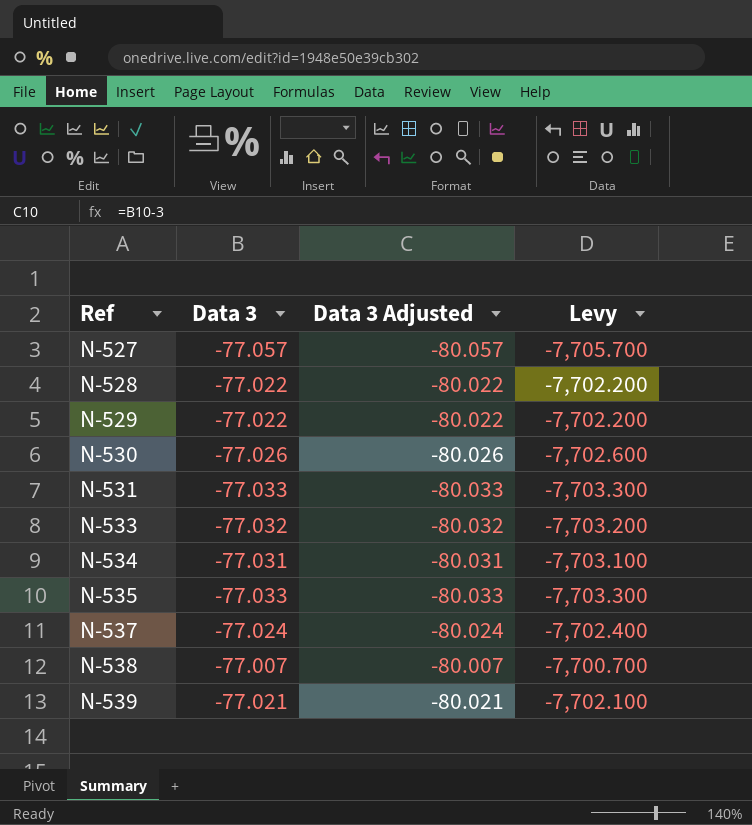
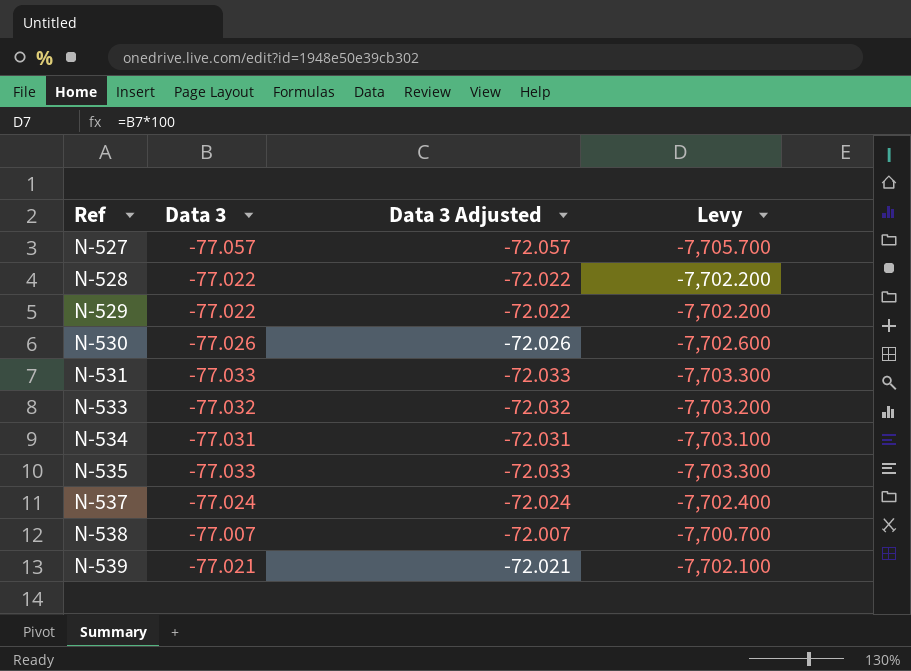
column Data 3 Adjusted | formula: [Data 3] - 3 -> [Data 3] + 5

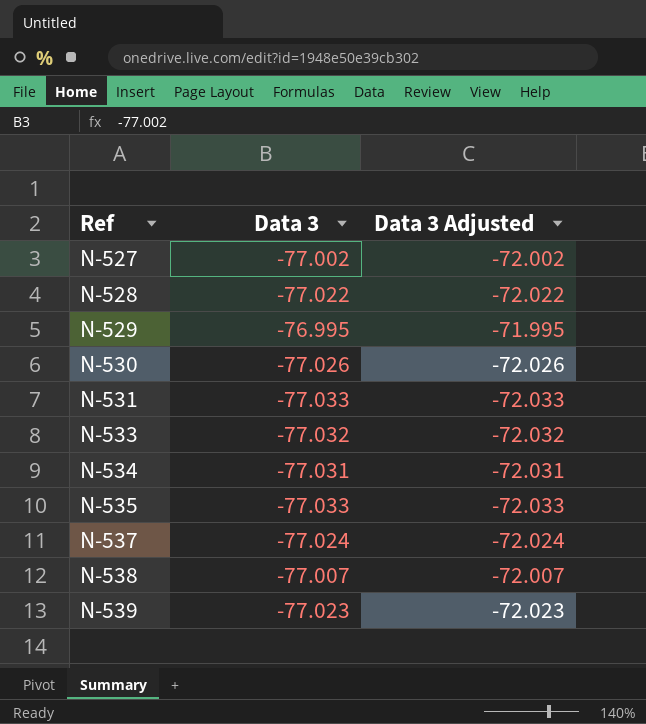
column Levy | formula: [Data 3] * 100 -> none
N-527 | Data 3: -77.057 -> -77.002
N-527 | Data 3 Adjusted: -72.057 -> -72.002
N-529 | Data 3: -77.022 -> -76.995
N-529 | Data 3 Adjusted: -72.022 -> -71.995
N-539 | Data 3: -77.021 -> -77.023
N-539 | Data 3 Adjusted: -72.021 -> -72.023

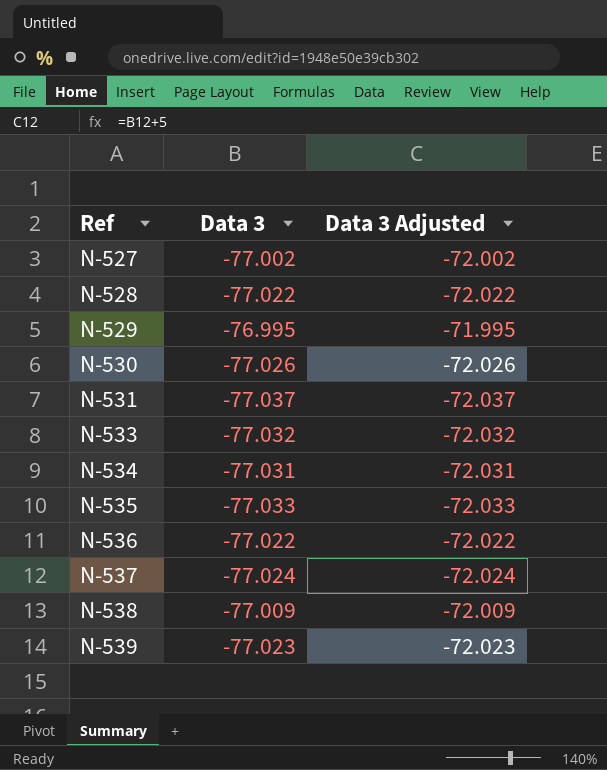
N-531 | Data 3: -77.033 -> -77.037
N-531 | Data 3 Adjusted: -72.033 -> -72.037
row N-536: none -> -77.022 | -72.022
N-538 | Data 3: -77.007 -> -77.009
N-538 | Data 3 Adjusted: -72.007 -> -72.009

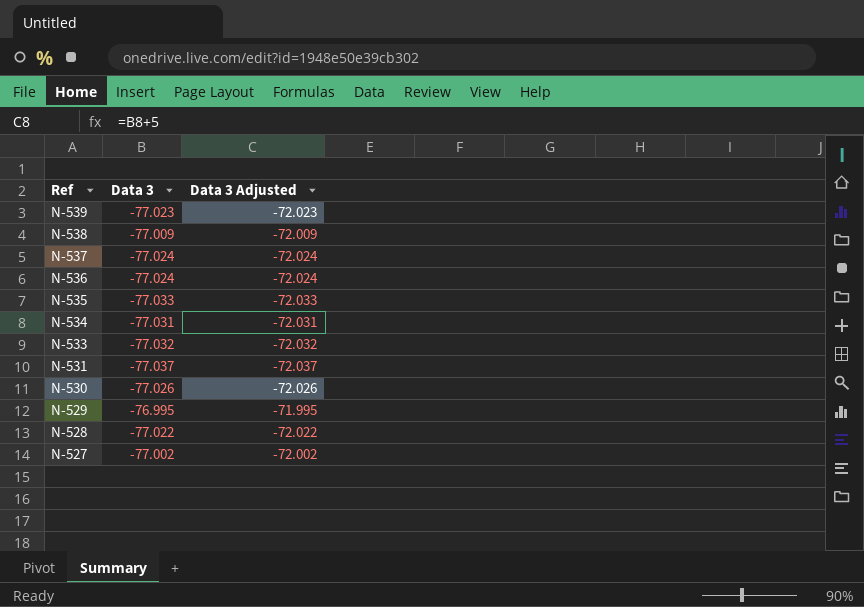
row order: Ref ascending -> Ref descending
N-536 | Data 3: -77.022 -> -77.024
N-536 | Data 3 Adjusted: -72.022 -> -72.024

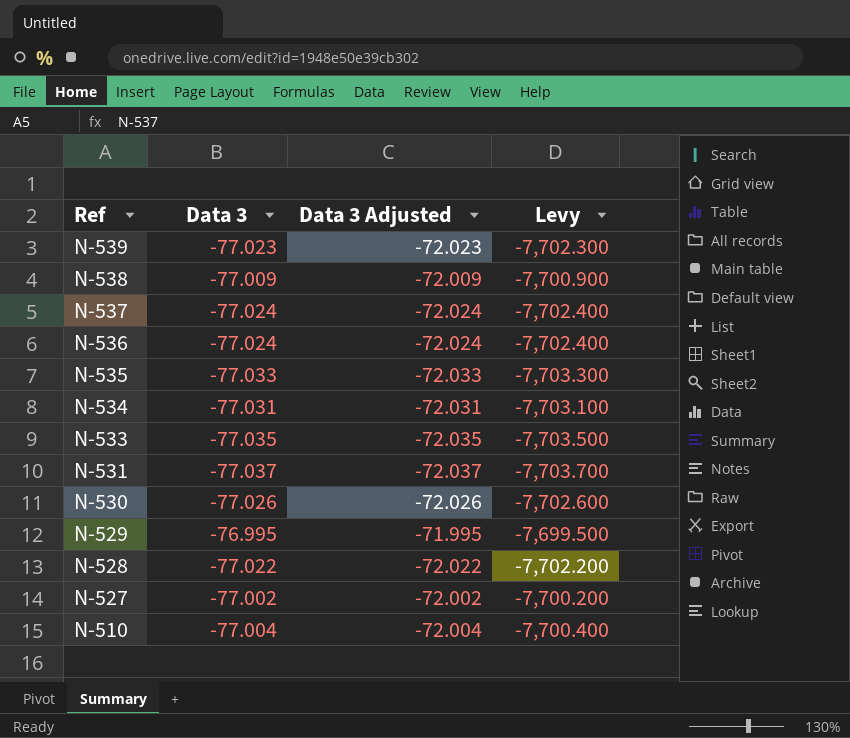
column Levy | formula: none -> [Data 3] * 100
N-533 | Data 3: -77.032 -> -77.035
N-533 | Data 3 Adjusted: -72.032 -> -72.035
row N-510: none -> -77.004 | -72.004 | -7,700.400

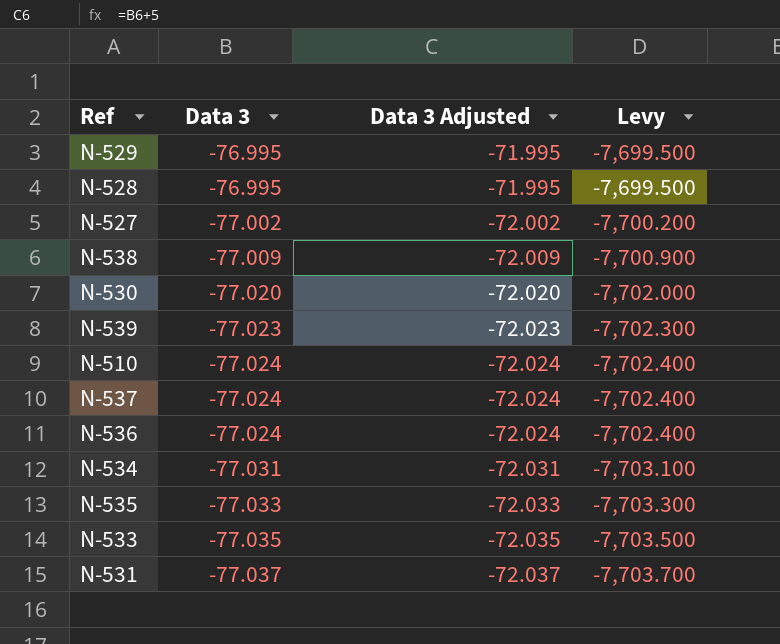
row order: Ref descending -> Data 3 descending
N-528 | Data 3: -77.022 -> -76.995
N-528 | Data 3 Adjusted: -72.022 -> -71.995
N-528 | Levy: -7,702.200 -> -7,699.500
N-530 | Data 3: -77.026 -> -77.020
N-530 | Data 3 Adjusted: -72.026 -> -72.020
N-530 | Levy: -7,702.600 -> -7,702.000
N-510 | Data 3: -77.004 -> -77.024
N-510 | Data 3 Adjusted: -72.004 -> -72.024
N-510 | Levy: -7,700.400 -> -7,702.400

